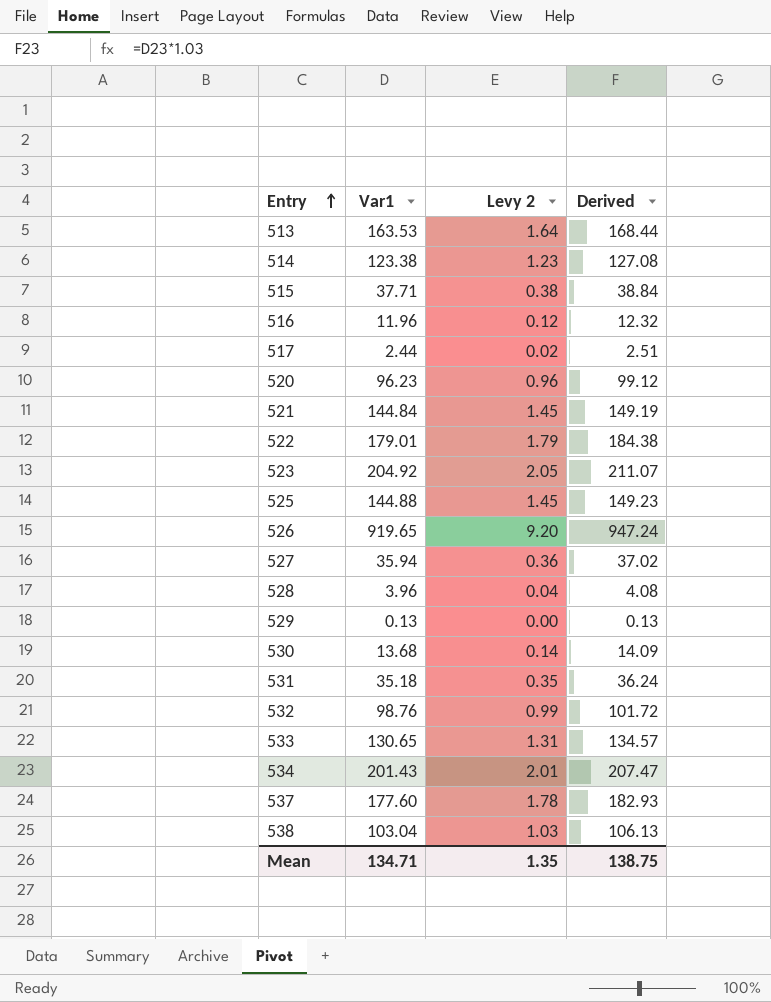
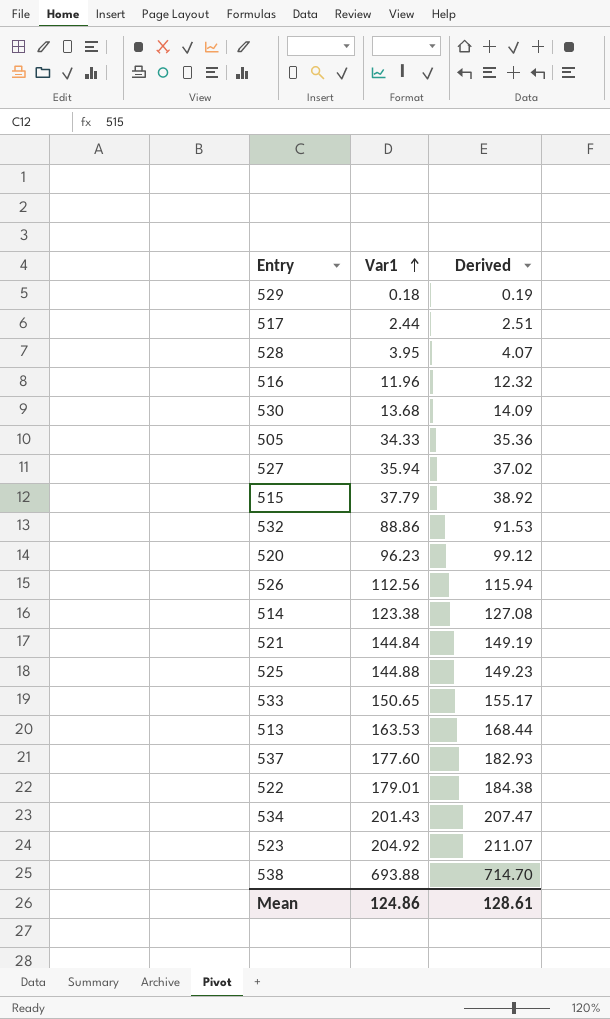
row order: Entry ascending -> Var1 ascending
column Levy 2 | formula: [Var1] * 0.01 -> none
row 531: 35.18 | 0.35 | 36.24 -> none
529 | Var1: 0.13 -> 0.18
529 | Derived: 0.13 -> 0.19
528 | Var1: 3.96 -> 3.95
528 | Derived: 4.08 -> 4.07
row 505: none -> 34.33 | 35.36
515 | Var1: 37.71 -> 37.79
515 | Derived: 38.84 -> 38.92
532 | Var1: 98.76 -> 88.86
532 | Derived: 101.72 -> 91.53
526 | Var1: 919.65 -> 112.56
526 | Derived: 947.24 -> 115.94
533 | Var1: 130.65 -> 150.65
533 | Derived: 134.57 -> 155.17
538 | Var1: 103.04 -> 693.88
538 | Derived: 106.13 -> 714.70
Mean | Var1: 134.71 -> 124.86
Mean | Derived: 138.75 -> 128.61

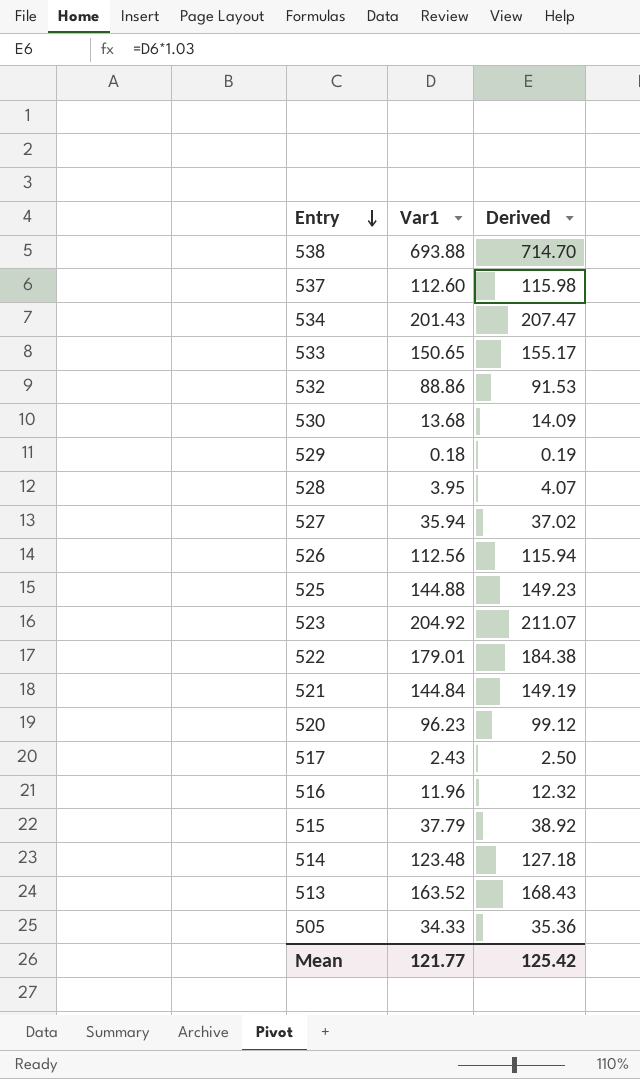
row order: Var1 ascending -> Entry descending
537 | Var1: 177.60 -> 112.60
537 | Derived: 182.93 -> 115.98
517 | Var1: 2.44 -> 2.43
517 | Derived: 2.51 -> 2.50
514 | Var1: 123.38 -> 123.48
514 | Derived: 127.08 -> 127.18
513 | Var1: 163.53 -> 163.52
513 | Derived: 168.44 -> 168.43
Mean | Var1: 124.86 -> 121.77
Mean | Derived: 128.61 -> 125.42

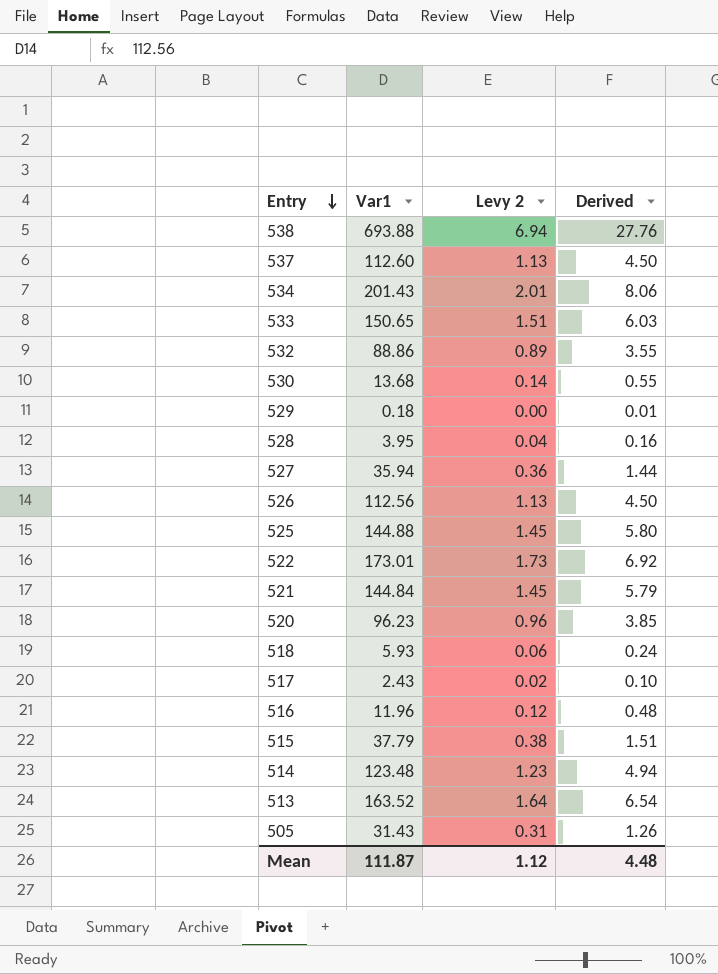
column Levy 2 | formula: none -> [Var1] * 0.01
column Derived | formula: [Var1] * 1.03 -> [Var1] * 0.04
row 523: 204.92 | 211.07 -> none
522 | Var1: 179.01 -> 173.01
row 518: none -> 5.93 | 0.06 | 0.24
505 | Var1: 34.33 -> 31.43
Mean | Var1: 121.77 -> 111.87
Mean | Derived: 125.42 -> 4.48

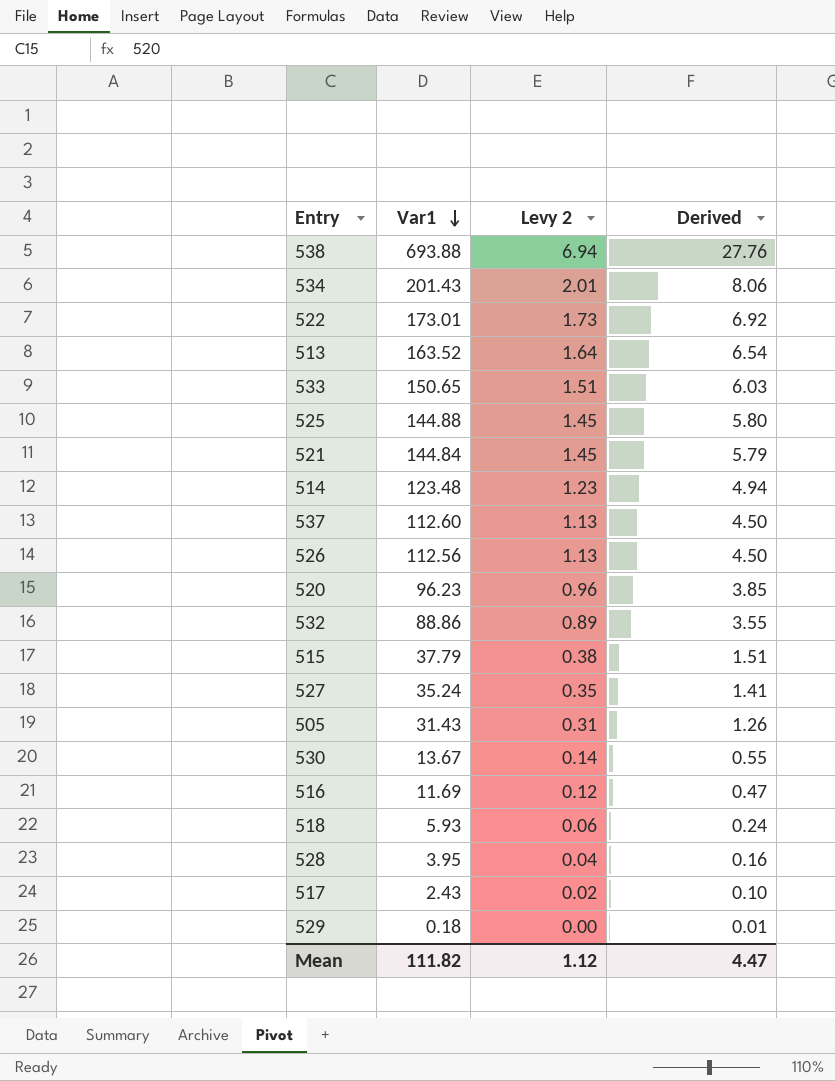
row order: Entry descending -> Var1 descending
527 | Var1: 35.94 -> 35.24
527 | Levy 2: 0.36 -> 0.35
527 | Derived: 1.44 -> 1.41
530 | Var1: 13.68 -> 13.67
516 | Var1: 11.96 -> 11.69
516 | Derived: 0.48 -> 0.47
Mean | Var1: 111.87 -> 111.82
Mean | Derived: 4.48 -> 4.47

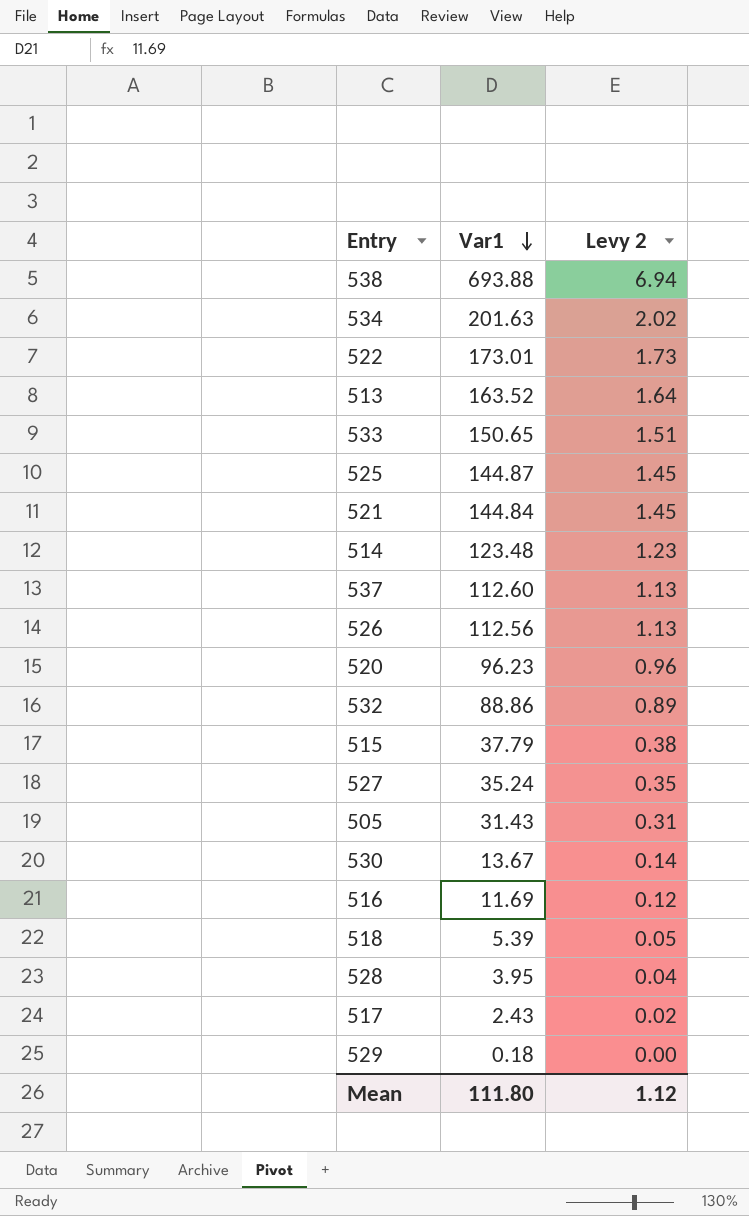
column Derived | formula: [Var1] * 0.04 -> none
534 | Var1: 201.43 -> 201.63
534 | Levy 2: 2.01 -> 2.02
525 | Var1: 144.88 -> 144.87
518 | Var1: 5.93 -> 5.39
518 | Levy 2: 0.06 -> 0.05
Mean | Var1: 111.82 -> 111.80

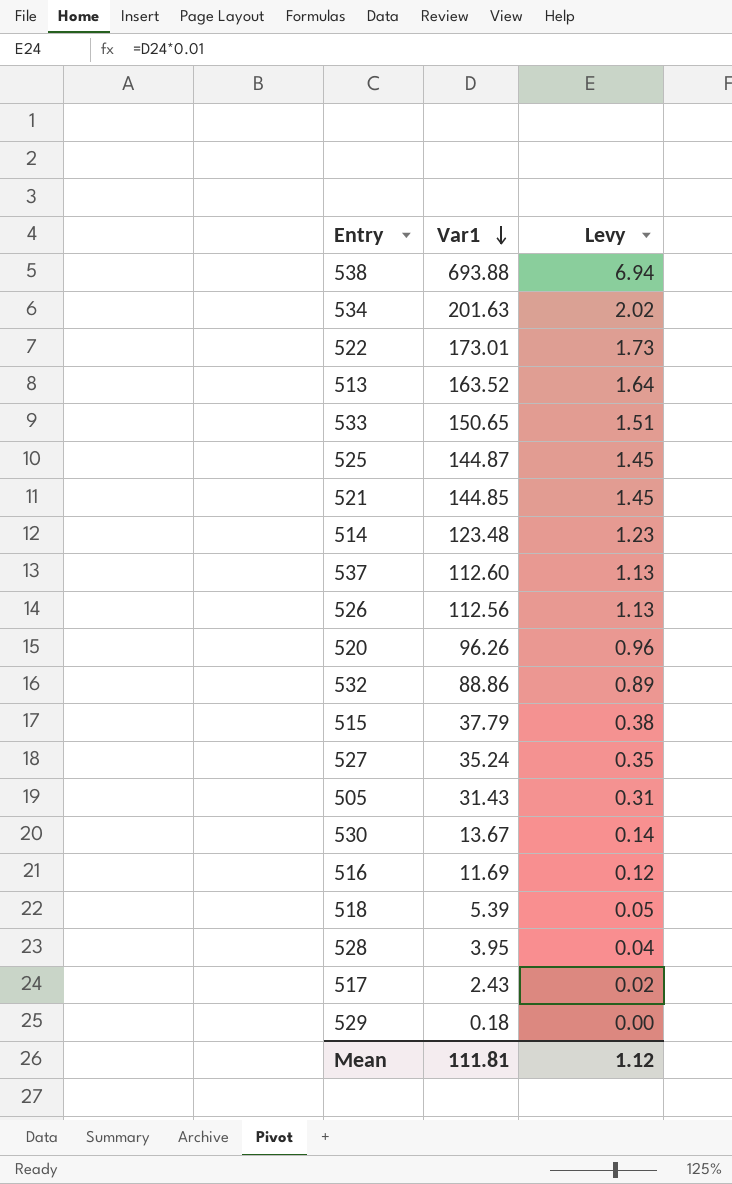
column name: Levy 2 -> Levy
521 | Var1: 144.84 -> 144.85
520 | Var1: 96.23 -> 96.26
Mean | Var1: 111.80 -> 111.81

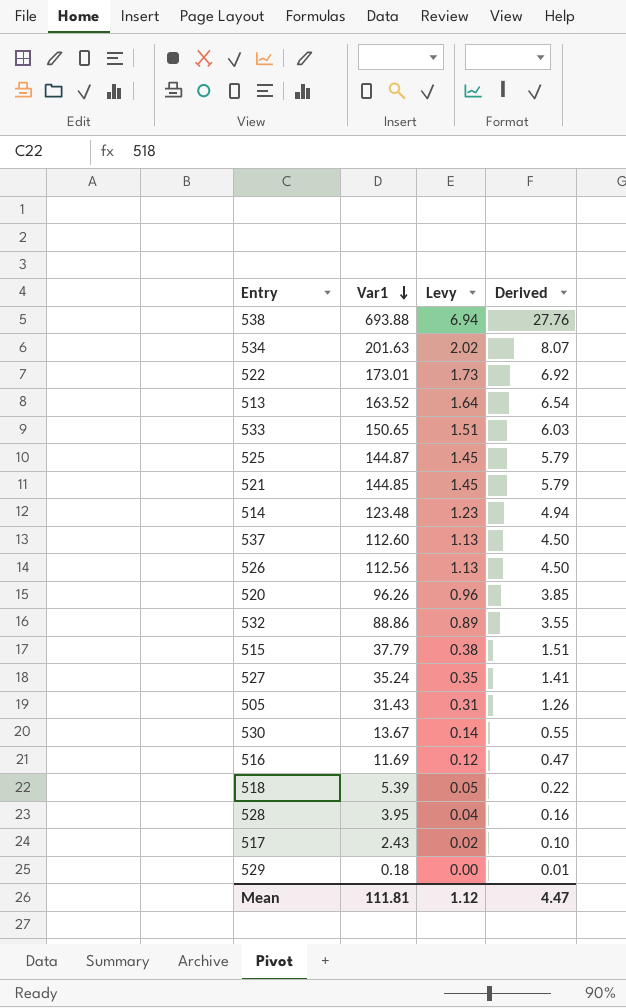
column Derived | formula: none -> [Var1] * 0.04

